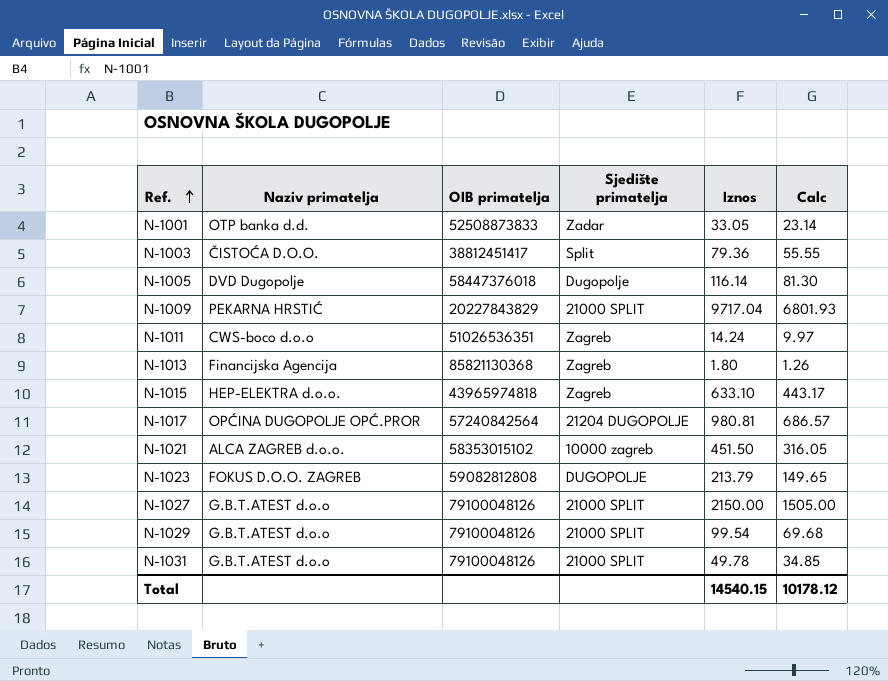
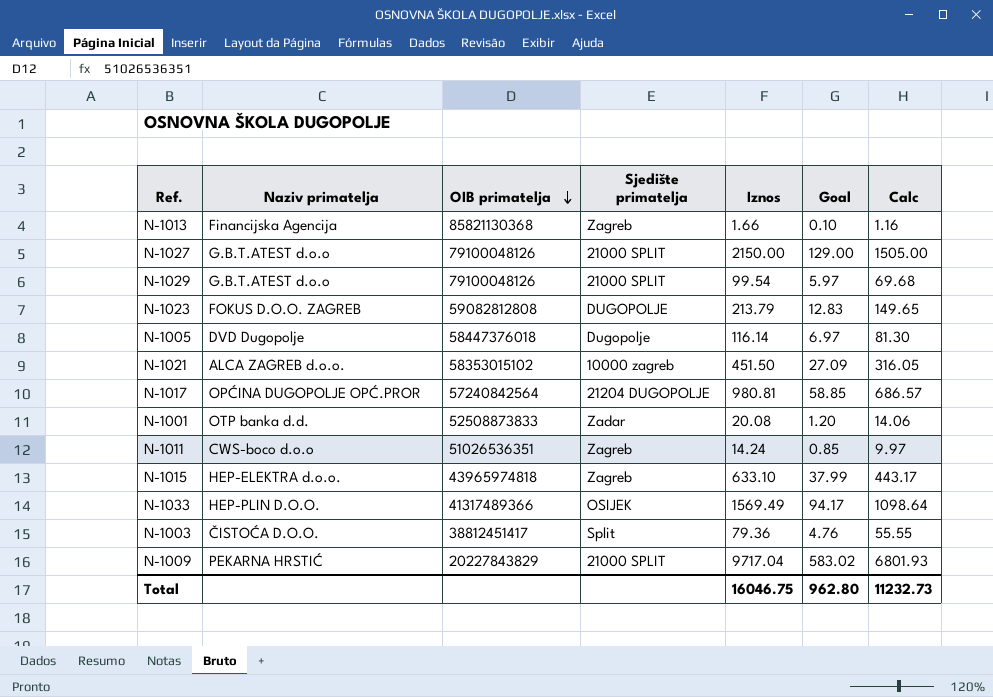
row order: Ref. ascending -> OIB primatelja descending
column Goal | formula: none -> [Iznos] * 0.06
row N-1031: G.B.T.ATEST d.o.o | 79100048126 | 21000 SPLIT | 49.78 | 34.85 -> none
N-1013 | Iznos: 1.80 -> 1.66
N-1013 | Calc: 1.26 -> 1.16
N-1001 | Iznos: 33.05 -> 20.08
N-1001 | Calc: 23.14 -> 14.06
row N-1033: none -> HEP-PLIN D.O.O. | 41317489366 | OSIJEK | 1569.49 | 94.17 | 1098.64
Total | Iznos: 14540.15 -> 16046.75
Total | Calc: 10178.12 -> 11232.73

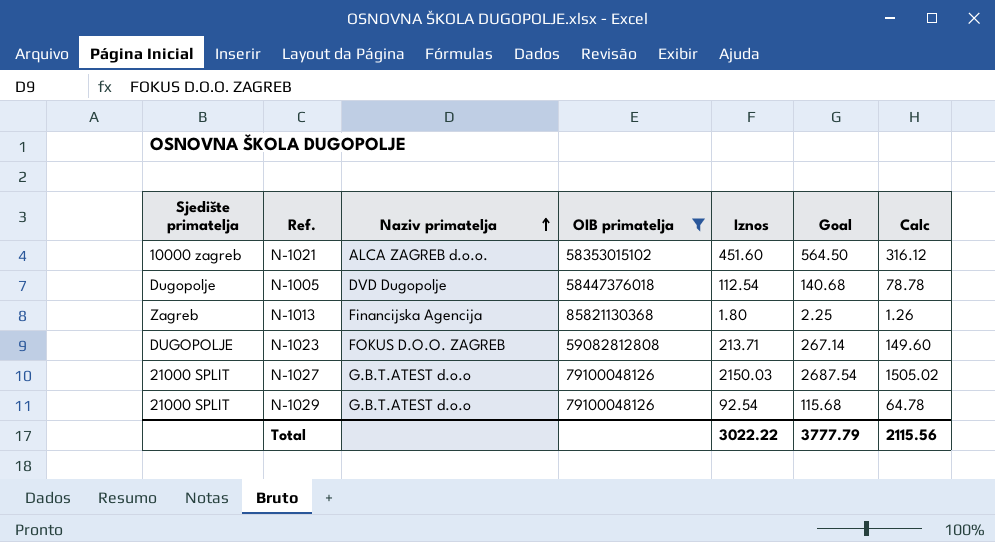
filter: none -> OIB primatelja >= 58353015102
row order: OIB primatelja descending -> Naziv primatelja ascending
column Sjedište primatelja | position: 4 -> 1
column Goal | formula: [Iznos] * 0.06 -> [Iznos] * 1.25
N-1021 | Iznos: 451.50 -> 451.60
N-1021 | Calc: 316.05 -> 316.12
N-1005 | Iznos: 116.14 -> 112.54
N-1005 | Calc: 81.30 -> 78.78
N-1013 | Iznos: 1.66 -> 1.80
N-1013 | Calc: 1.16 -> 1.26
N-1023 | Iznos: 213.79 -> 213.71
N-1023 | Calc: 149.65 -> 149.60
N-1027 | Iznos: 2150.00 -> 2150.03
N-1027 | Calc: 1505.00 -> 1505.02
N-1029 | Iznos: 99.54 -> 92.54
N-1029 | Calc: 69.68 -> 64.78
Total | Iznos: 16046.75 -> 3022.22
Total | Goal: 962.80 -> 3777.79
Total | Calc: 11232.73 -> 2115.56

